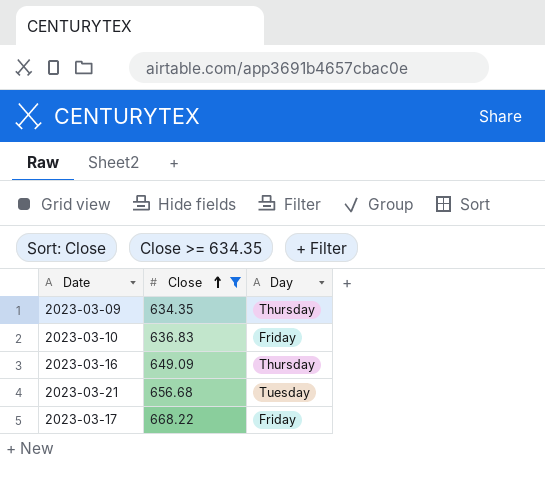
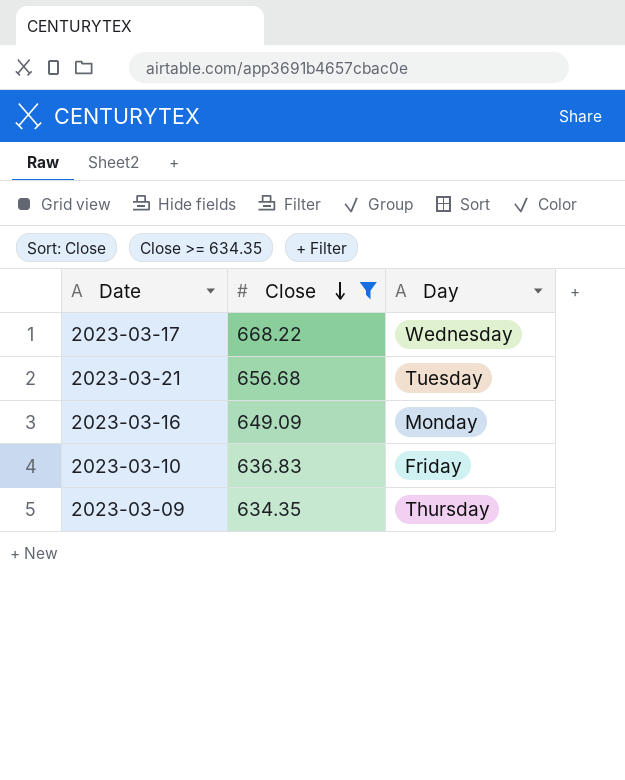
row order: Close ascending -> Close descending
2023-03-17 | Day: Friday -> Wednesday
2023-03-16 | Day: Thursday -> Monday

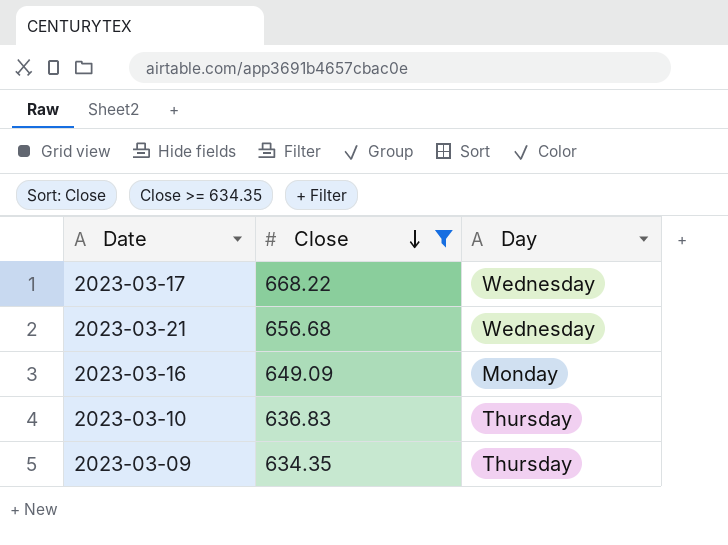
2023-03-21 | Day: Tuesday -> Wednesday
2023-03-10 | Day: Friday -> Thursday

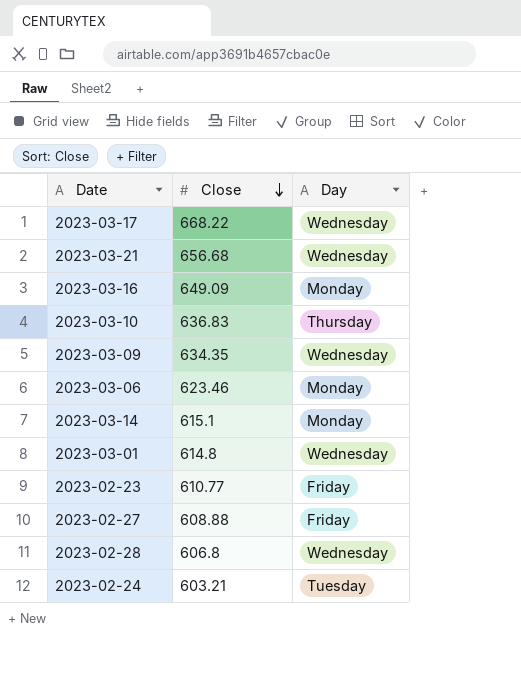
filter: Close >= 634.35 -> none
2023-03-09 | Day: Thursday -> Wednesday

